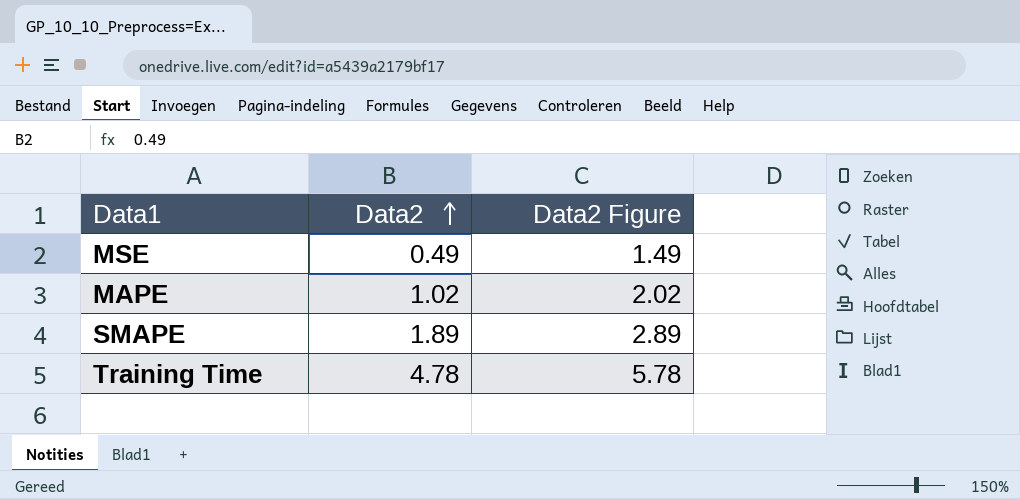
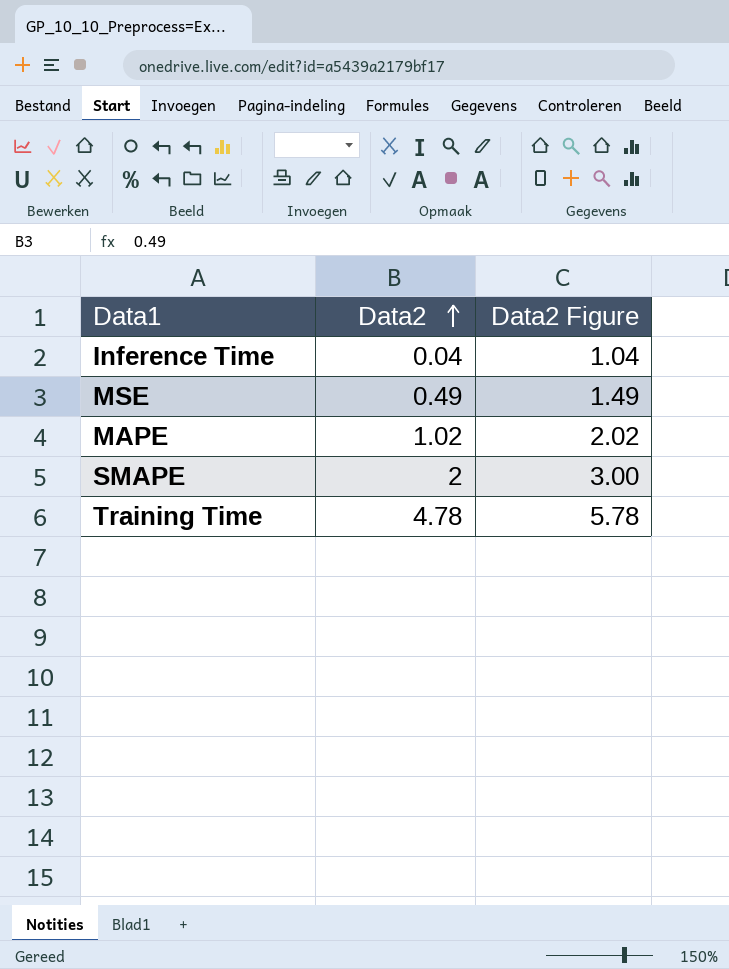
row Inference Time: none -> 0.04 | 1.04
SMAPE | Data2: 1.89 -> 2
SMAPE | Data2 Figure: 2.89 -> 3.00

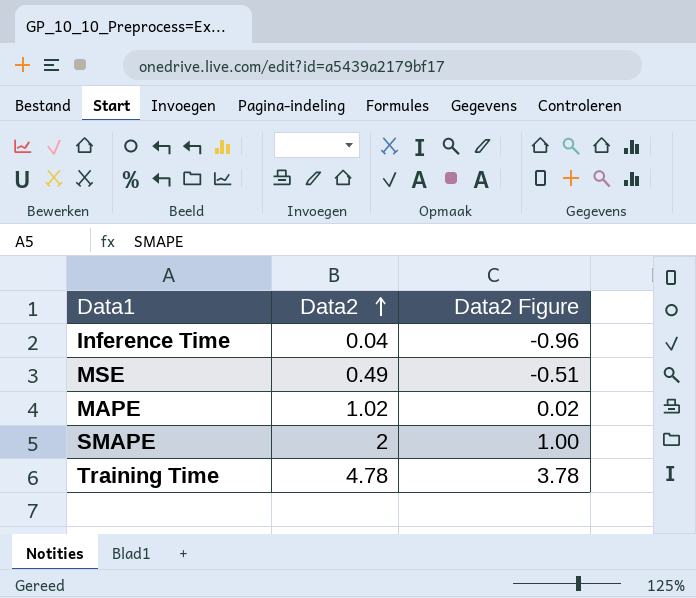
column Data2 Figure | formula: [Data2] + 1 -> [Data2] - 1

